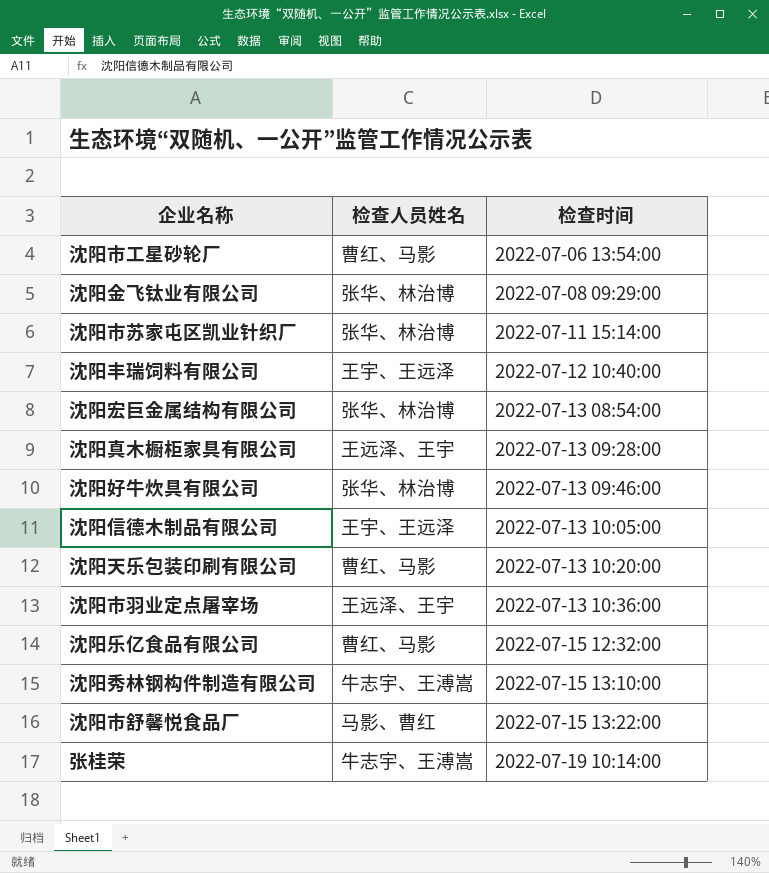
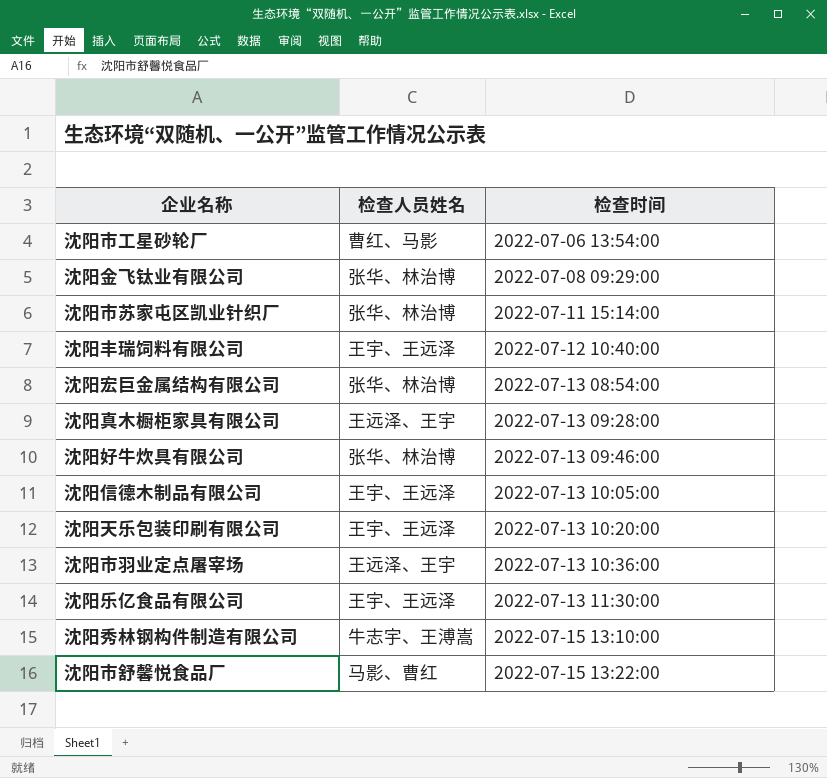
row 张桂荣: 牛志宇、王溥嵩 | 2022-07-19 10:14:00 -> none
沈阳天乐包装印刷有限公司 | 检查人员姓名: 曹红、马影 -> 王宇、王远泽
沈阳乐亿食品有限公司 | 检查人员姓名: 曹红、马影 -> 王宇、王远泽
沈阳乐亿食品有限公司 | 检查时间: 2022-07-15 12:32:00 -> 2022-07-13 11:30:00

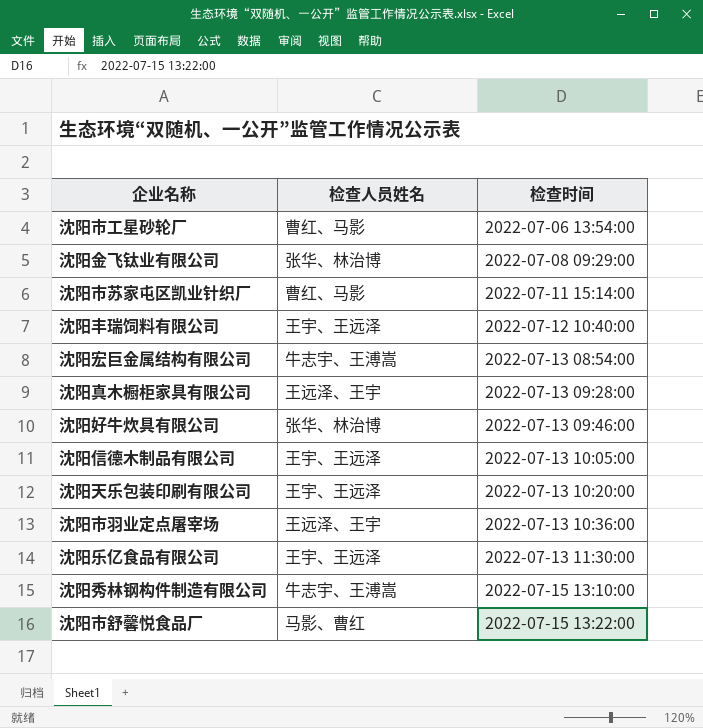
沈阳市苏家屯区凯业针织厂 | 检查人员姓名: 张华、林治博 -> 曹红、马影
沈阳宏巨金属结构有限公司 | 检查人员姓名: 张华、林治博 -> 牛志宇、王溥嵩

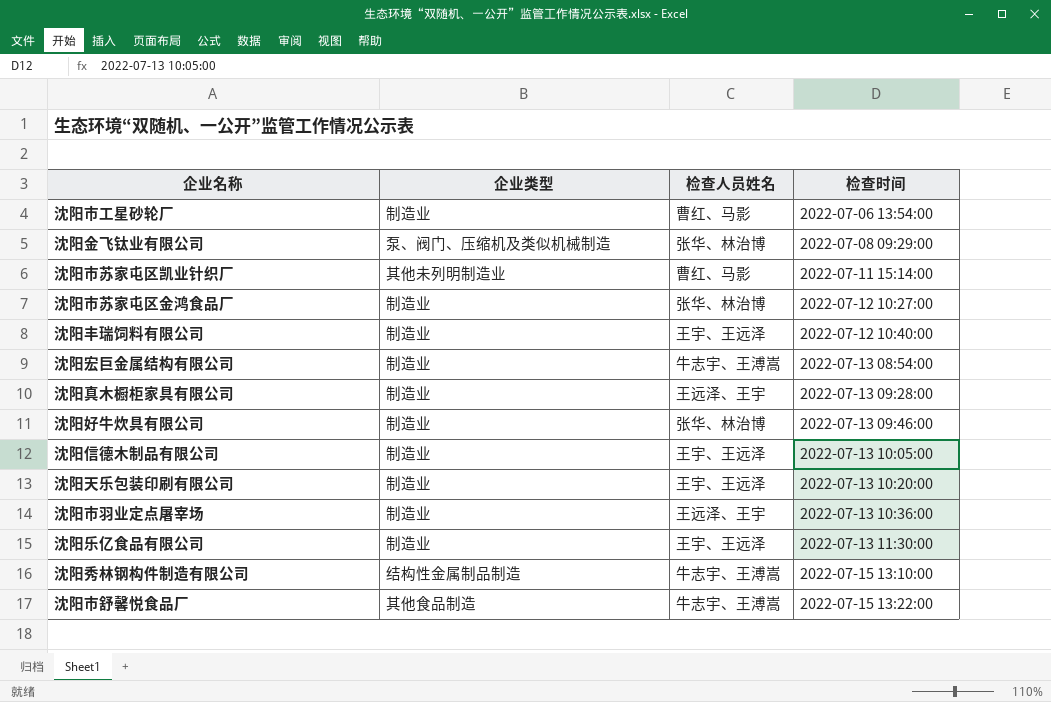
column 企业类型 | position: none -> 2
row 沈阳市苏家屯区金鸿食品厂: none -> 制造业 | 张华、林治博 | 2022-07-12 10:27:00
沈阳市舒馨悦食品厂 | 检查人员姓名: 马影、曹红 -> 牛志宇、王溥嵩

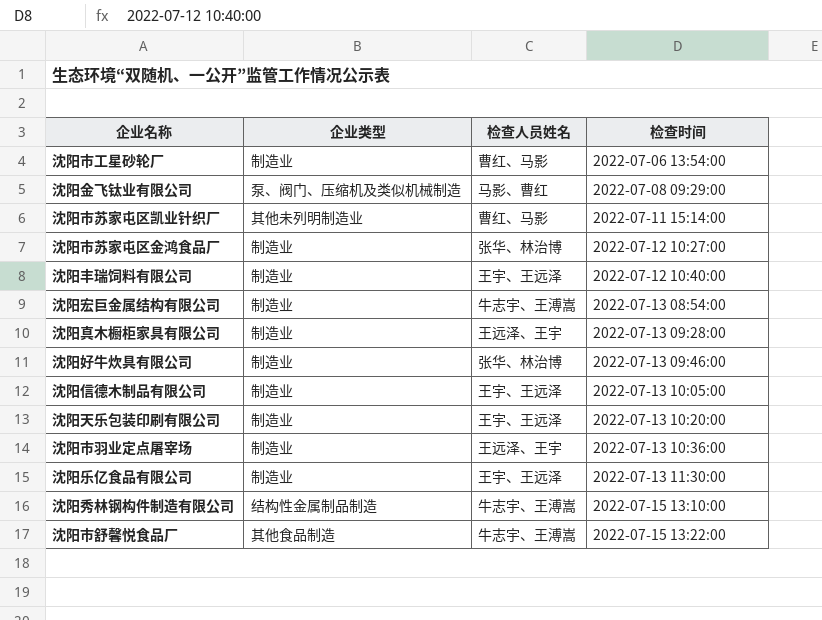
沈阳金飞钛业有限公司 | 检查人员姓名: 张华、林治博 -> 马影、曹红

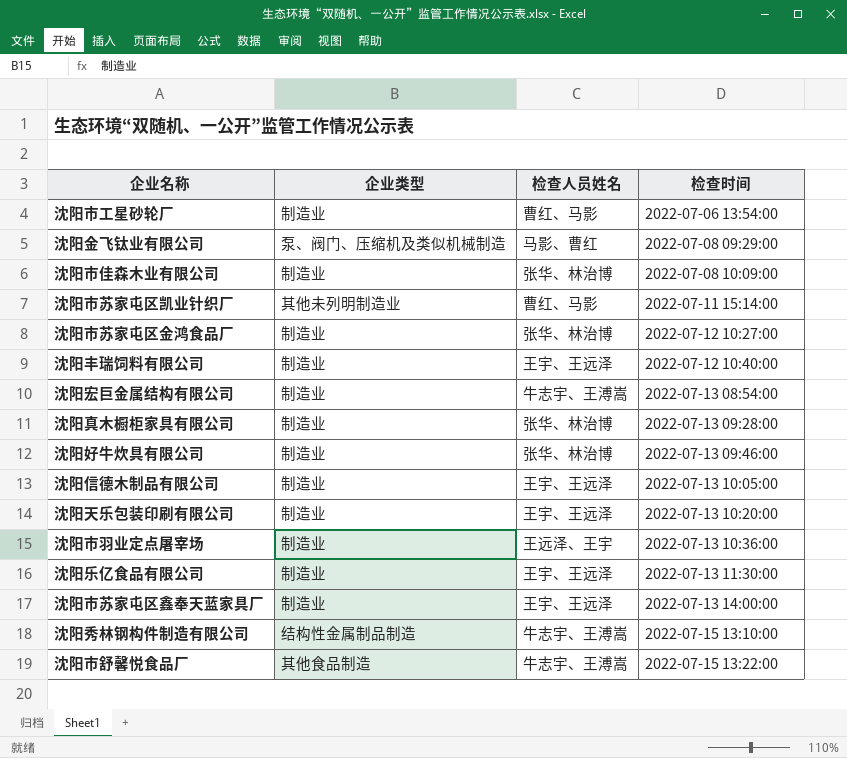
row 沈阳市佳森木业有限公司: none -> 制造业 | 张华、林治博 | 2022-07-08 10:09:00
沈阳真木橱柜家具有限公司 | 检查人员姓名: 王远泽、王宇 -> 张华、林治博
row 沈阳市苏家屯区鑫奉天蓝家具厂: none -> 制造业 | 王宇、王远泽 | 2022-07-13 14:00:00

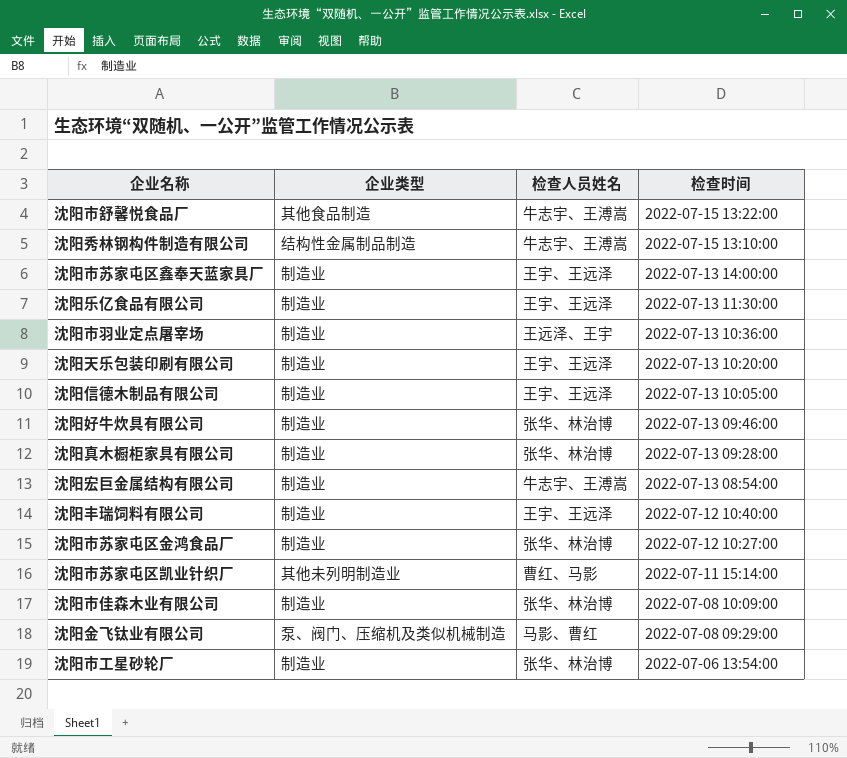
row order: 检查时间 ascending -> 检查时间 descending
沈阳市工星砂轮厂 | 检查人员姓名: 曹红、马影 -> 张华、林治博

